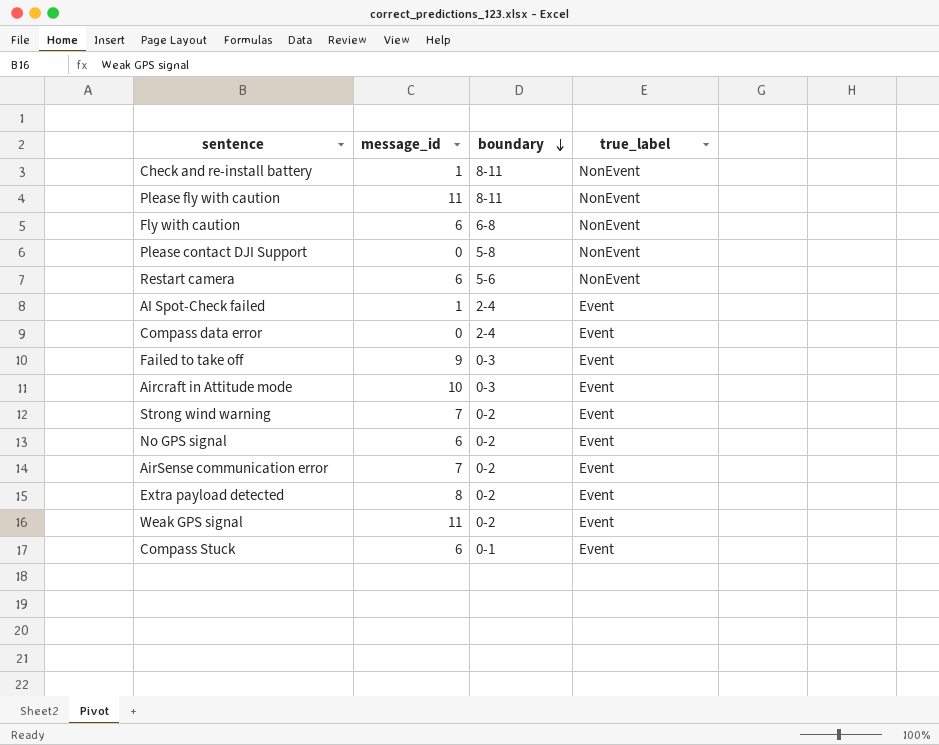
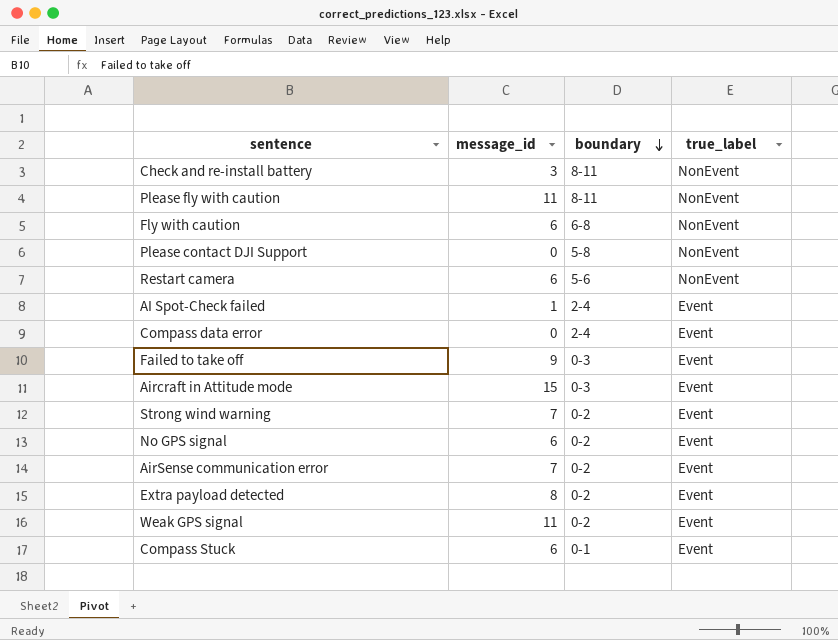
Check and re-install battery | message_id: 1 -> 3
Aircraft in Attitude mode | message_id: 10 -> 15

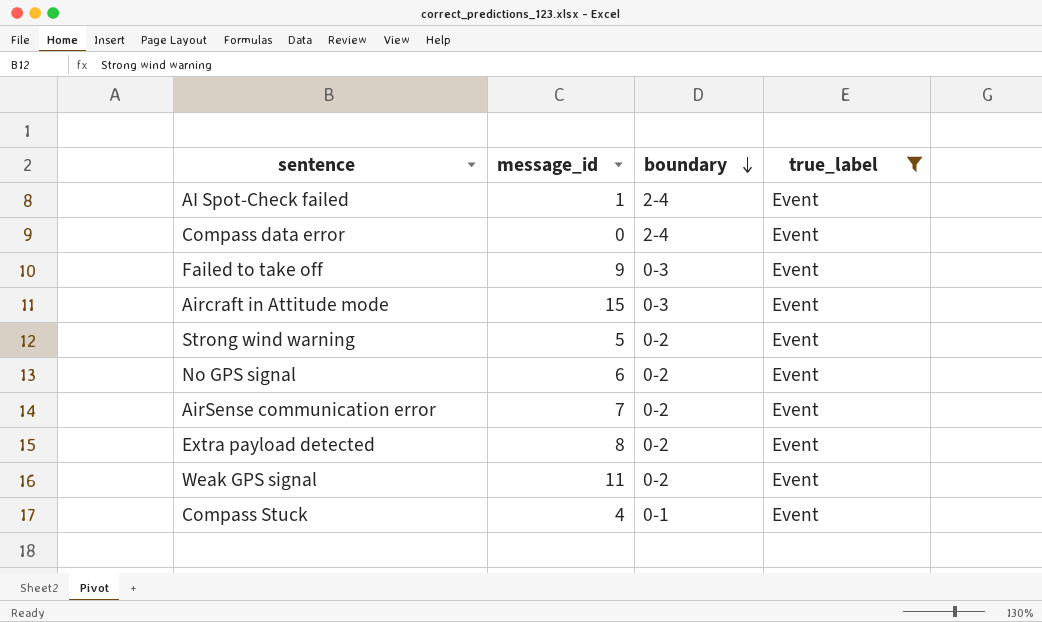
filter: none -> true_label = Event
Strong wind warning | message_id: 7 -> 5
Compass Stuck | message_id: 6 -> 4

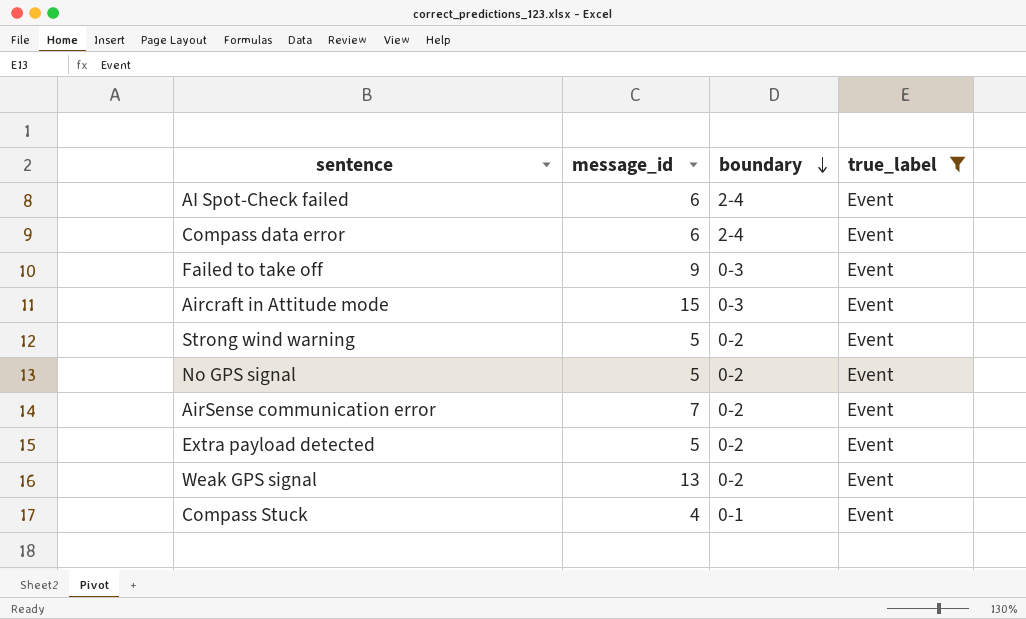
AI Spot-Check failed | message_id: 1 -> 6
Compass data error | message_id: 0 -> 6
No GPS signal | message_id: 6 -> 5
Extra payload detected | message_id: 8 -> 5
Weak GPS signal | message_id: 11 -> 13

